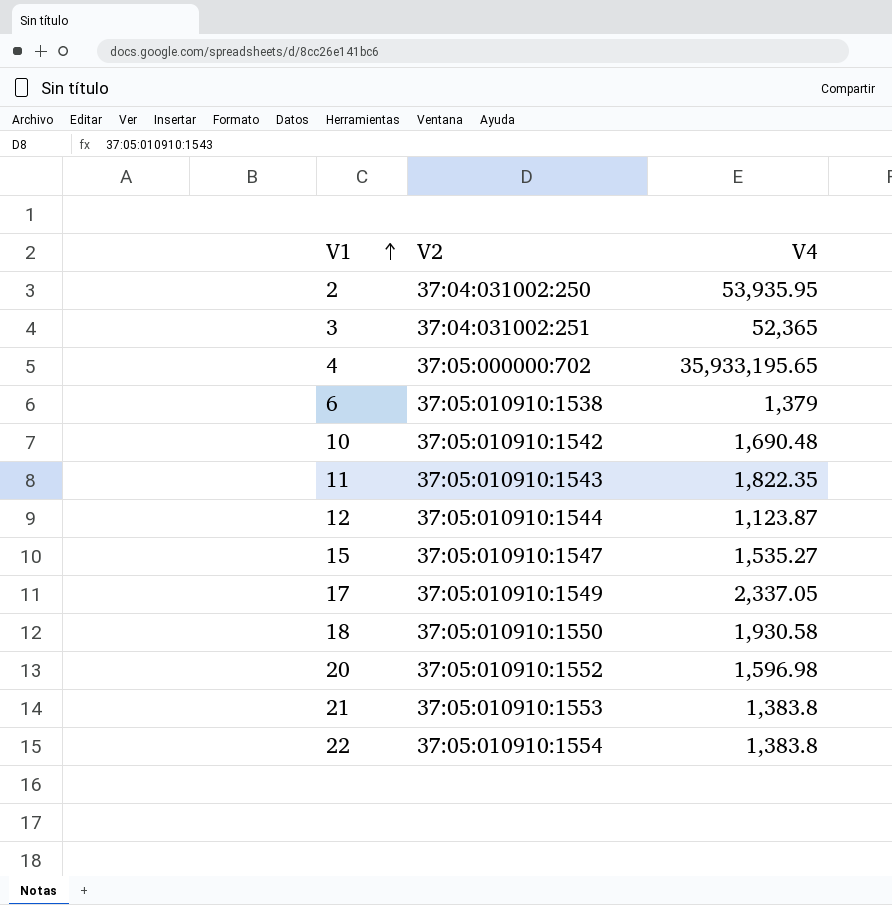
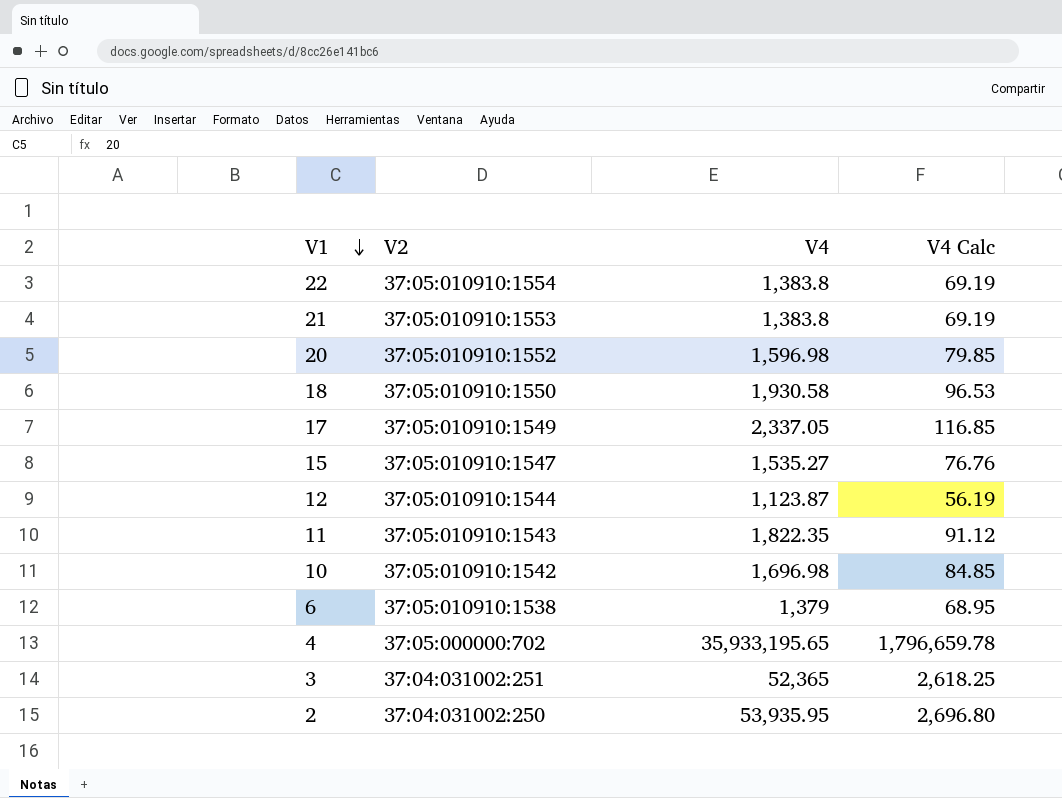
row order: V1 ascending -> V1 descending
column V4 Calc | formula: none -> [V4] * 0.05
10 | V4: 1,690.48 -> 1,696.98

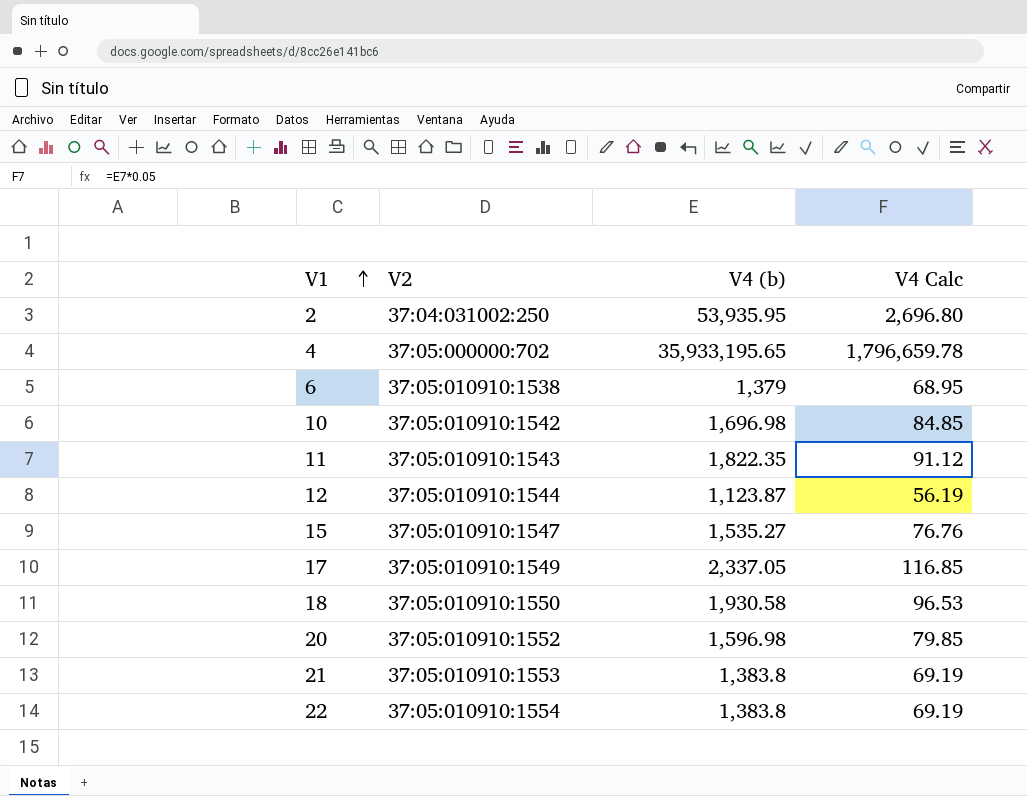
row order: V1 descending -> V1 ascending
column name: V4 -> V4 (b)
row 3: 37:04:031002:251 | 52,365 | 2,618.25 -> none

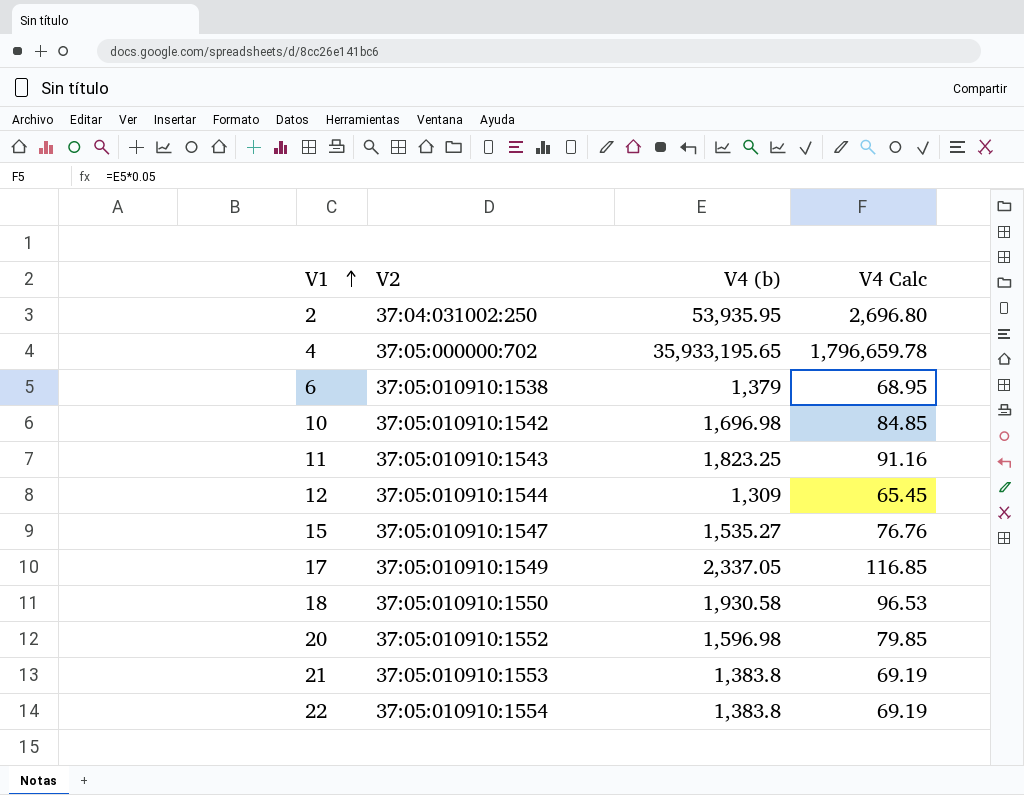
11 | V4 (b): 1,822.35 -> 1,823.25
11 | V4 Calc: 91.12 -> 91.16
12 | V4 (b): 1,123.87 -> 1,309
12 | V4 Calc: 56.19 -> 65.45

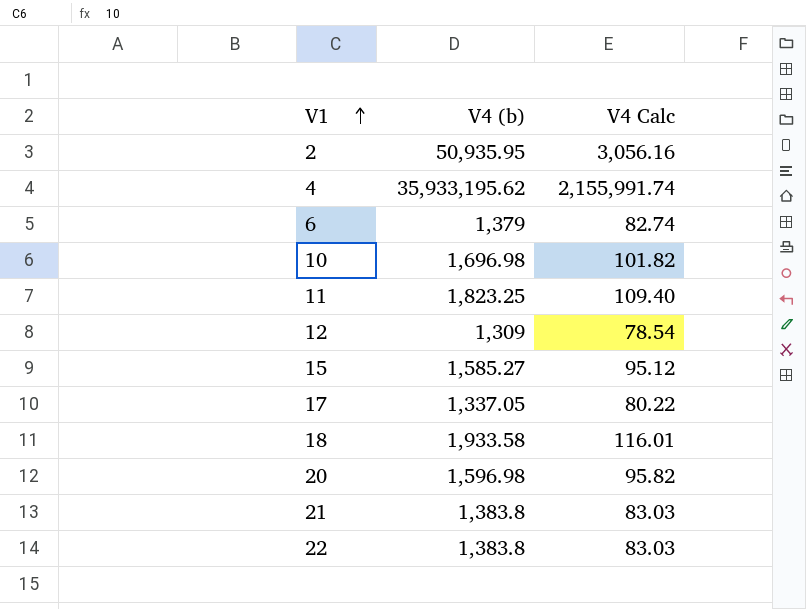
column V2 | position: 2 -> none
column V4 Calc | formula: [V4 (b)] * 0.05 -> [V4 (b)] * 0.06
2 | V4 (b): 53,935.95 -> 50,935.95
4 | V4 (b): 35,933,195.65 -> 35,933,195.62
15 | V4 (b): 1,535.27 -> 1,585.27
17 | V4 (b): 2,337.05 -> 1,337.05
18 | V4 (b): 1,930.58 -> 1,933.58

